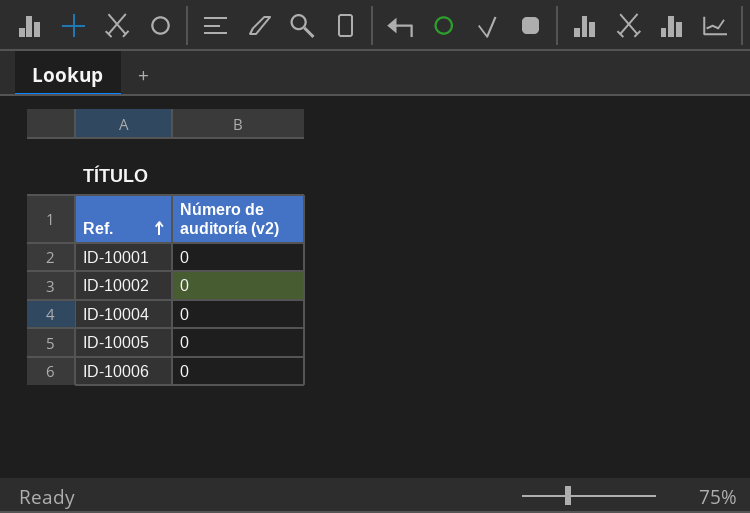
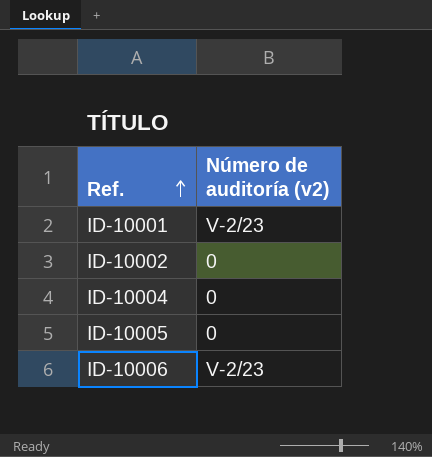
ID-10001 | Número de auditoría (v2): 0 -> V-2/23
ID-10006 | Número de auditoría (v2): 0 -> V-2/23

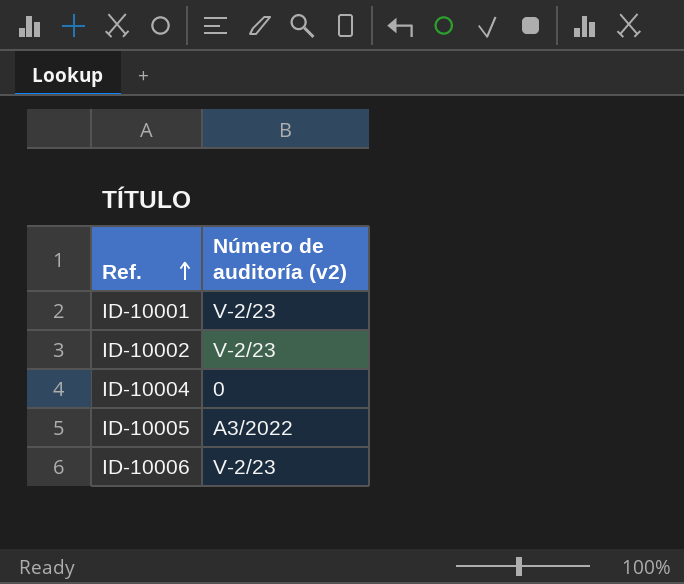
ID-10002 | Número de auditoría (v2): 0 -> V-2/23
ID-10005 | Número de auditoría (v2): 0 -> A3/2022

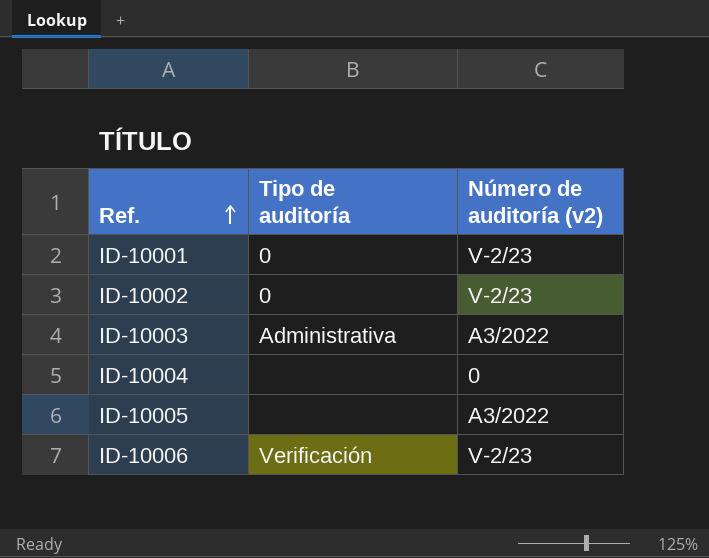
column Tipo de auditoría | position: none -> 2
row ID-10003: none -> Administrativa | A3/2022

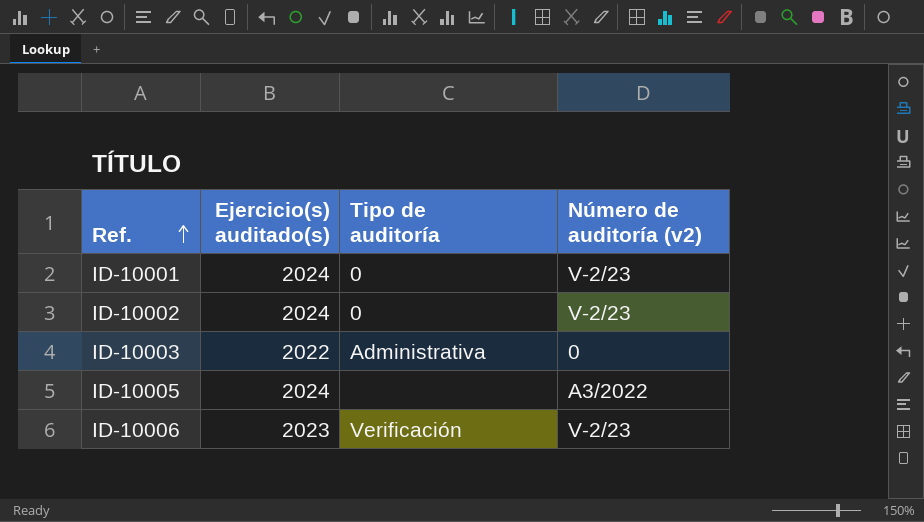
column Ejercicio(s) auditado(s) | position: none -> 2
row ID-10004: none | 0 -> none
ID-10003 | Número de auditoría (v2): A3/2022 -> 0

